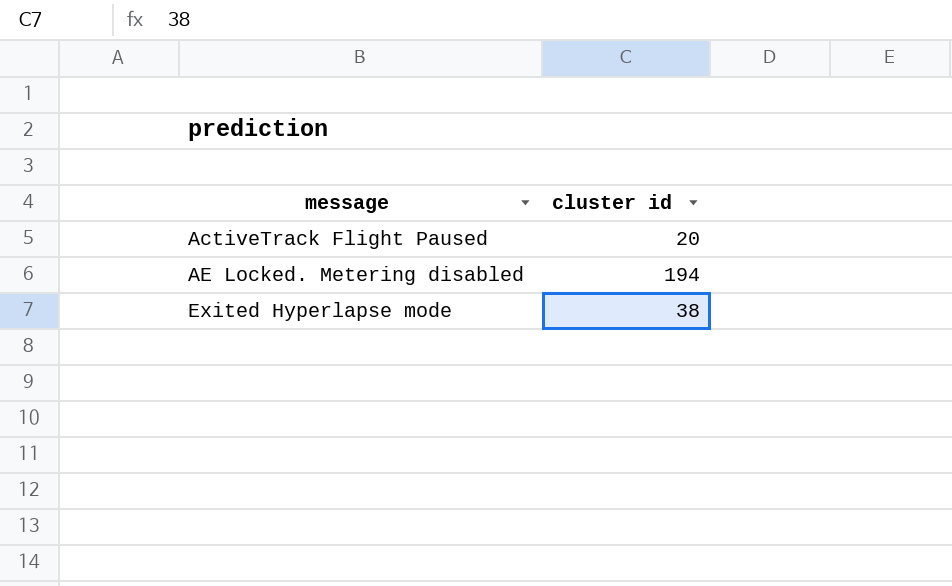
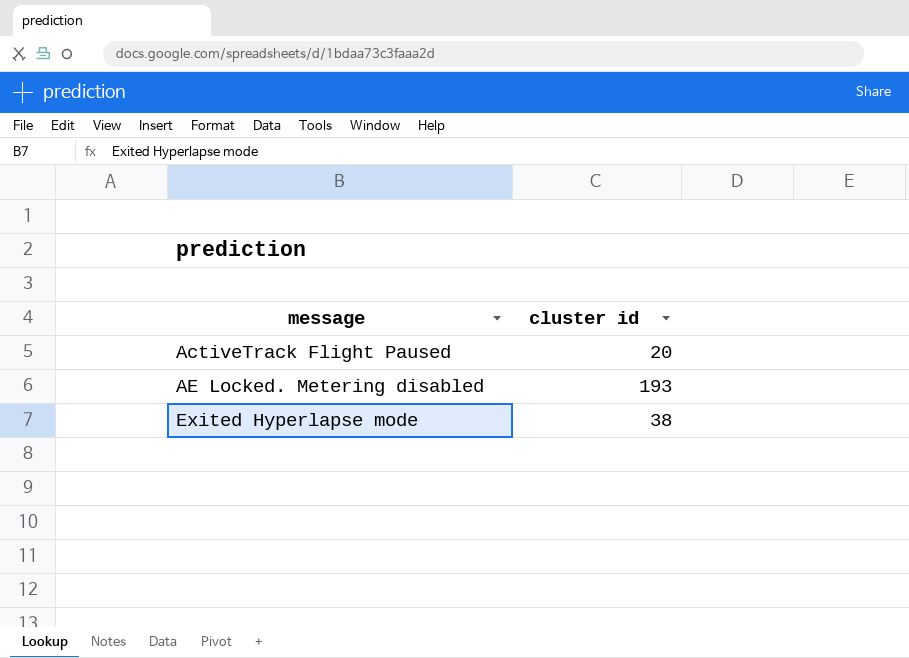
AE Locked. Metering disabled | cluster id: 194 -> 193

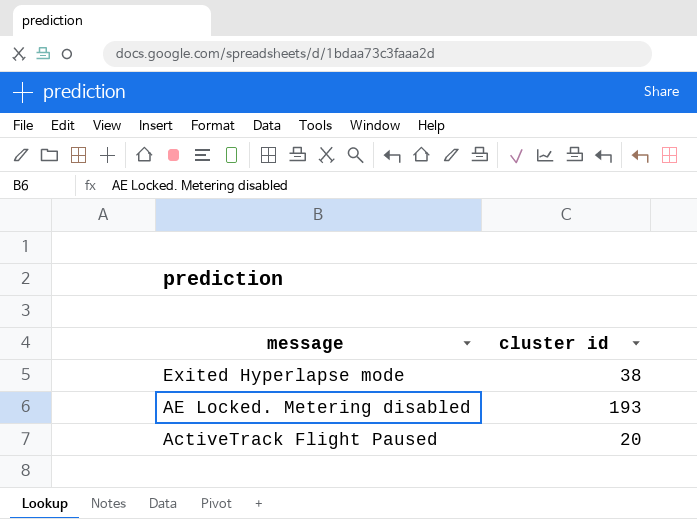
row order: message ascending -> message descending

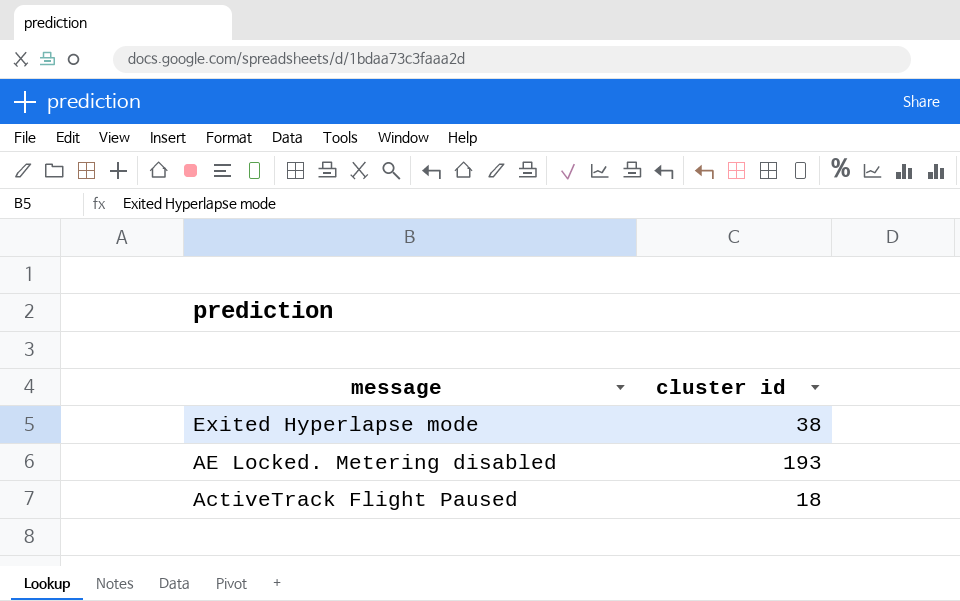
ActiveTrack Flight Paused | cluster id: 20 -> 18

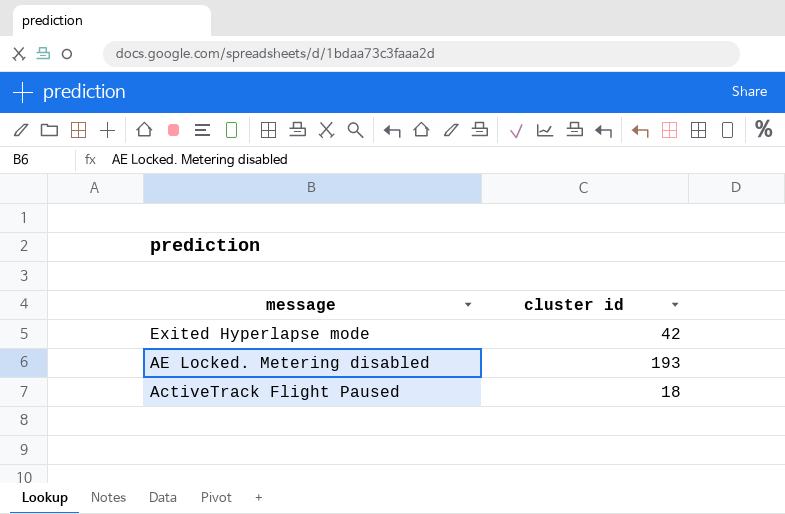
Exited Hyperlapse mode | cluster id: 38 -> 42

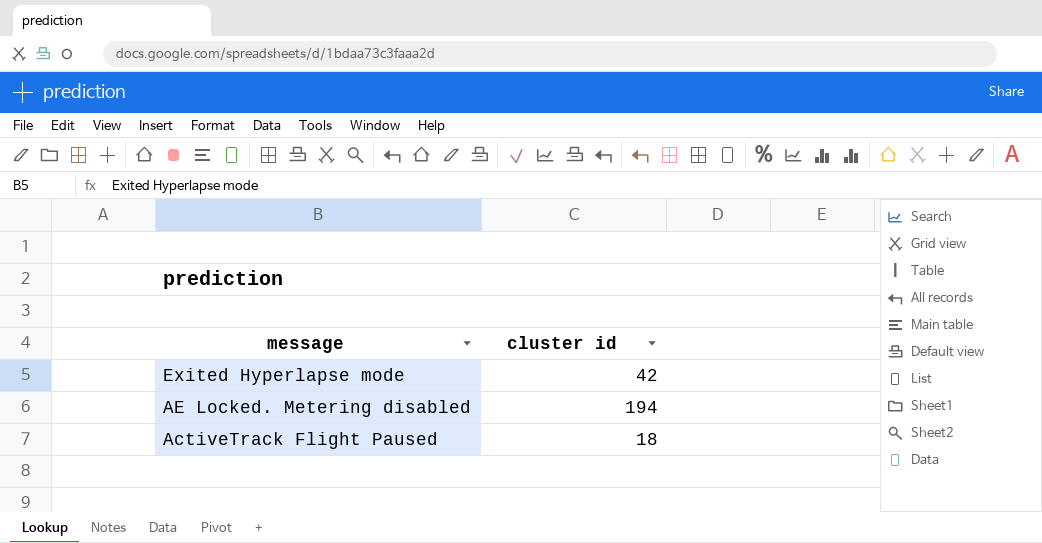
AE Locked. Metering disabled | cluster id: 193 -> 194

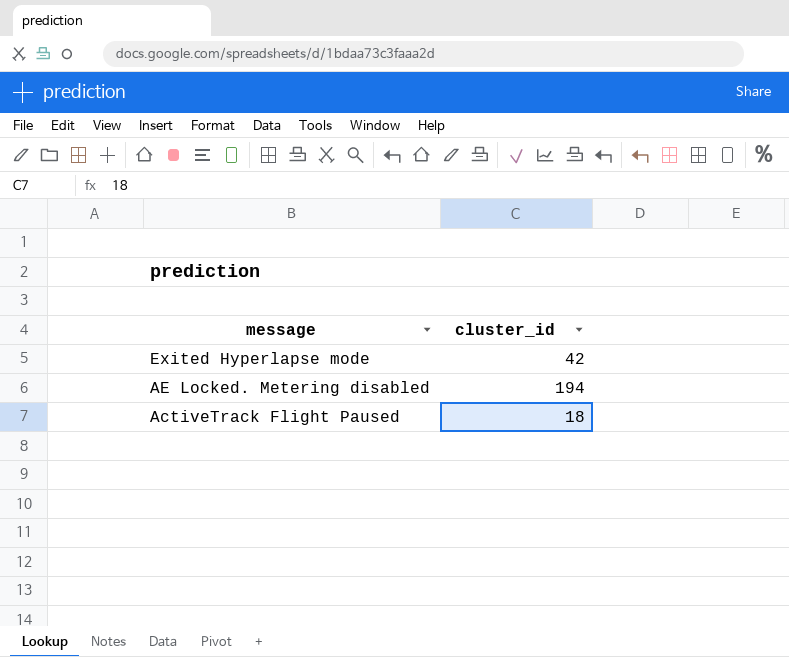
column name: cluster id -> cluster_id

